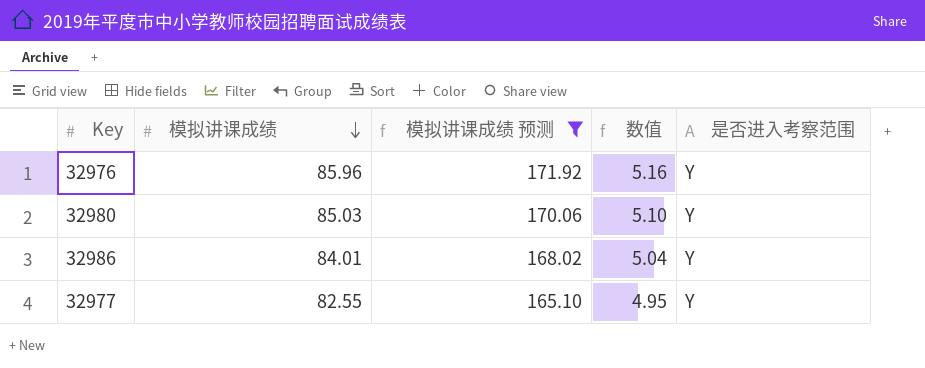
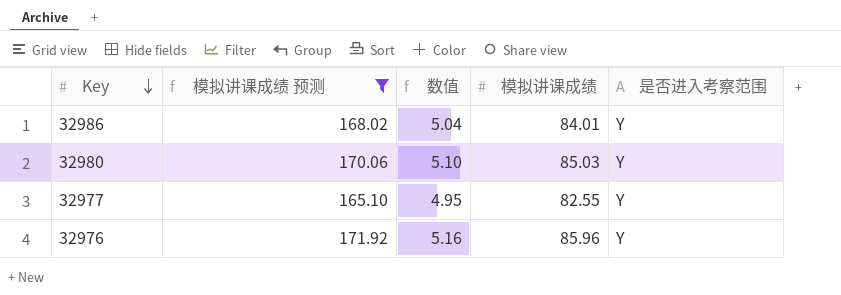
row order: 模拟讲课成绩 descending -> Key descending
column 模拟讲课成绩 | position: 2 -> 4

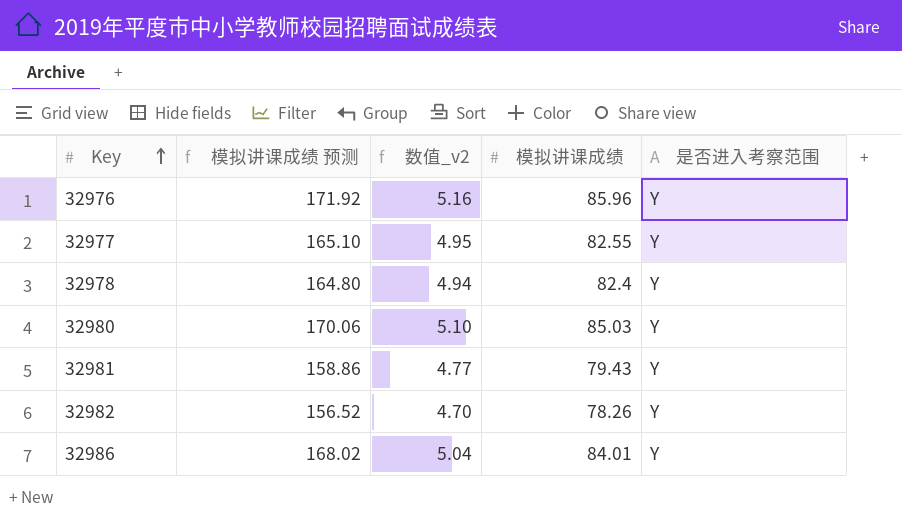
filter: 模拟讲课成绩 预测 >= 165.10 -> none
row order: Key descending -> Key ascending
column name: 数值 -> 数值_v2

